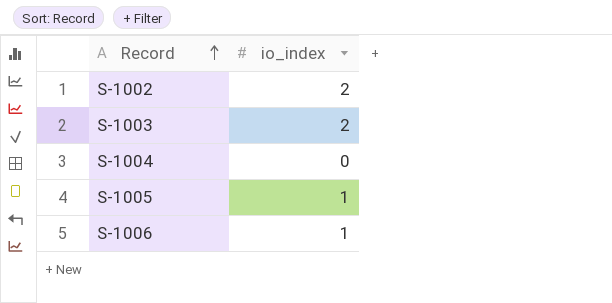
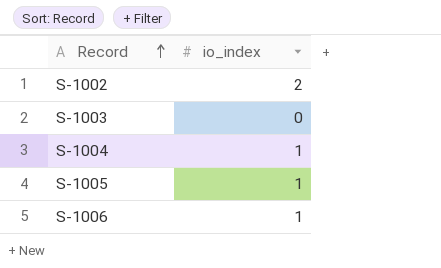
S-1003 | io_index: 2 -> 0
S-1004 | io_index: 0 -> 1

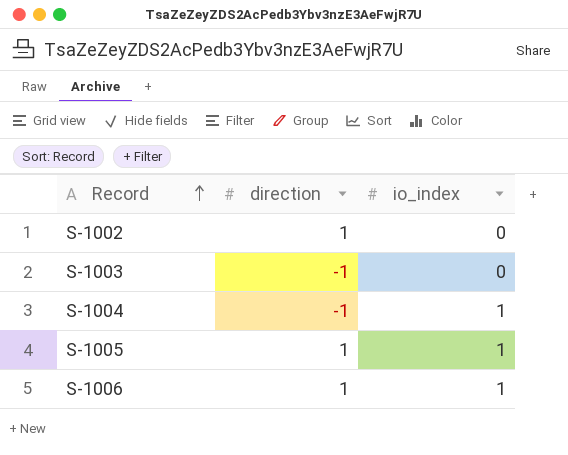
column direction | position: none -> 2
S-1002 | io_index: 2 -> 0

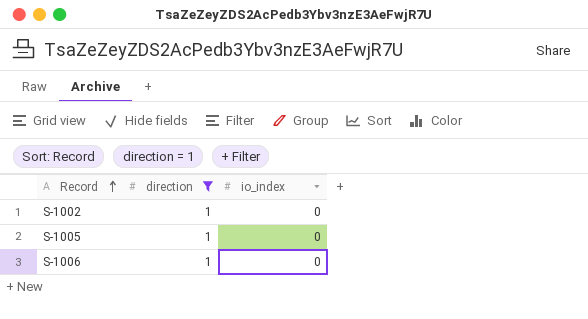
filter: none -> direction = 1
S-1005 | io_index: 1 -> 0
S-1006 | io_index: 1 -> 0

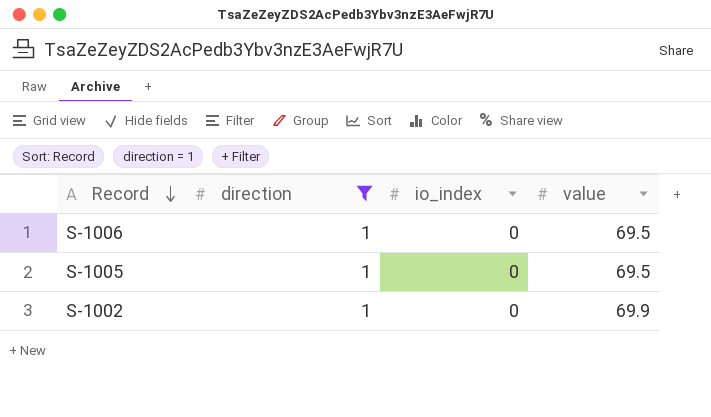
row order: Record ascending -> Record descending
column value | position: none -> 4

